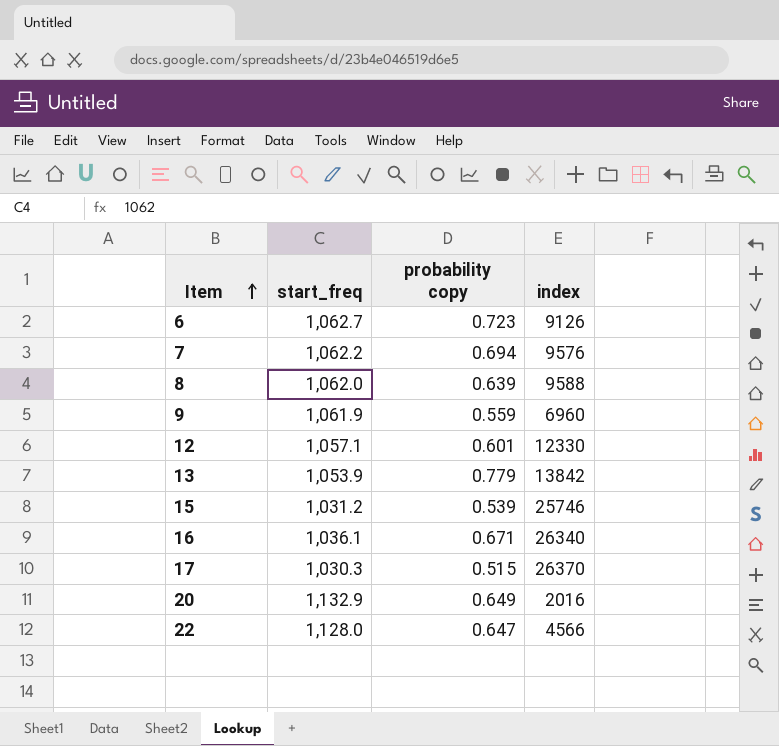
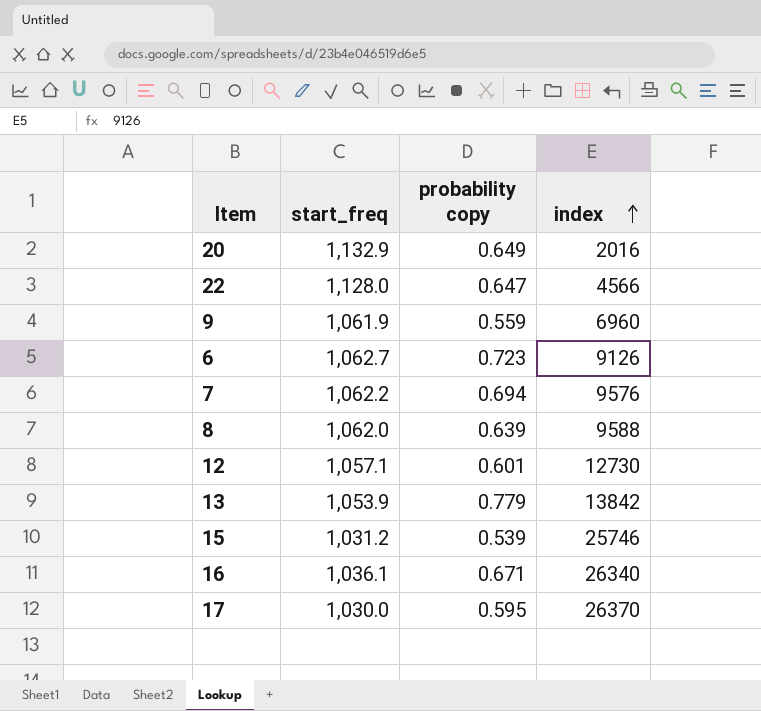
row order: Item ascending -> index ascending
12 | index: 12330 -> 12730
17 | start_freq: 1,030.3 -> 1,030.0
17 | probability copy: 0.515 -> 0.595

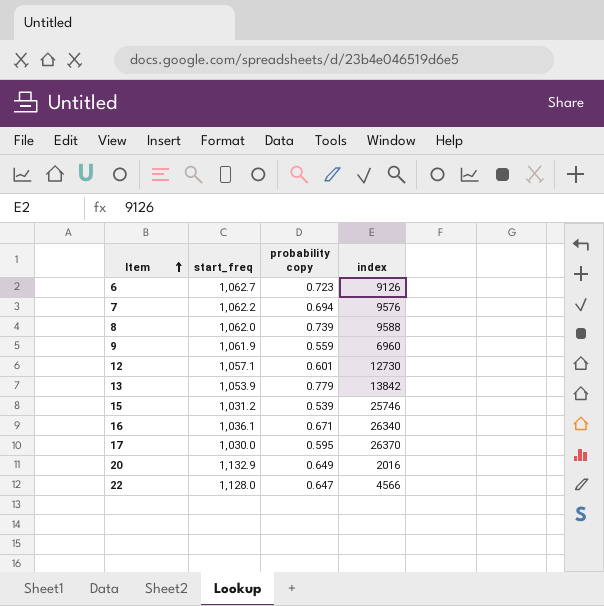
row order: index ascending -> Item ascending
8 | probability copy: 0.639 -> 0.739

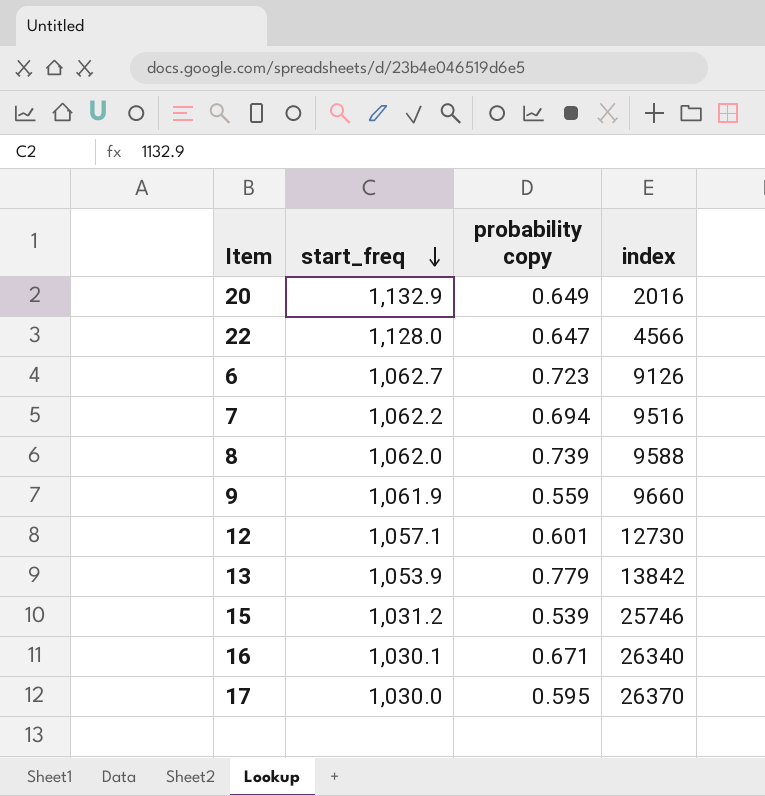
row order: Item ascending -> start_freq descending
7 | index: 9576 -> 9516
9 | index: 6960 -> 9660
16 | start_freq: 1,036.1 -> 1,030.1

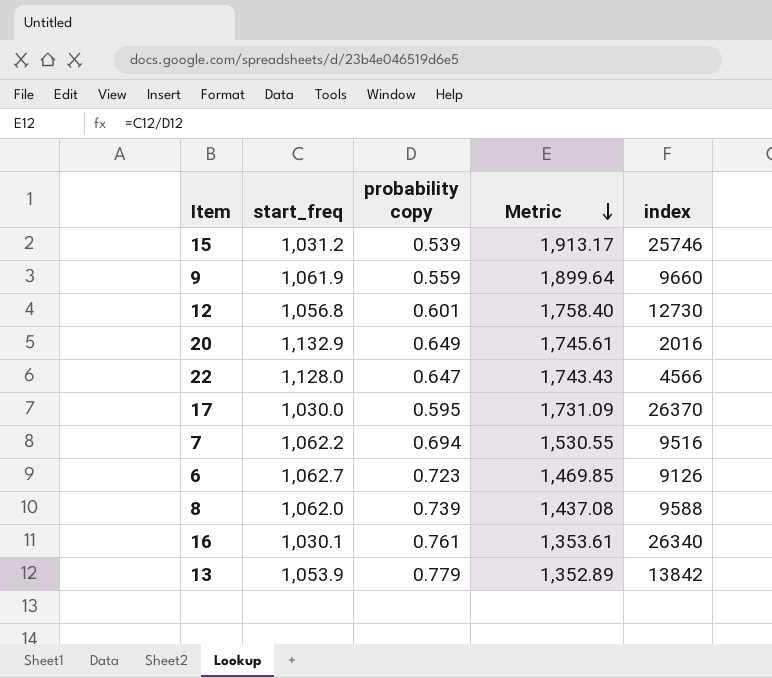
row order: start_freq descending -> Metric descending
column Metric | formula: none -> [start_freq] / [probability copy]
12 | start_freq: 1,057.1 -> 1,056.8
16 | probability copy: 0.671 -> 0.761

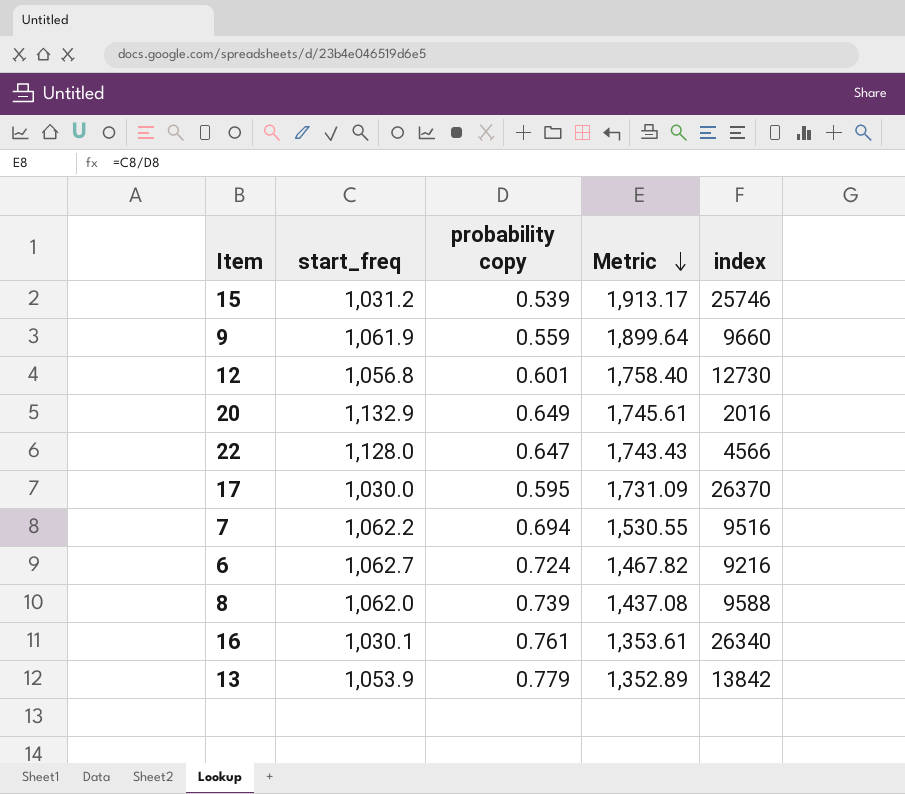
6 | probability copy: 0.723 -> 0.724
6 | Metric: 1,469.85 -> 1,467.82
6 | index: 9126 -> 9216

